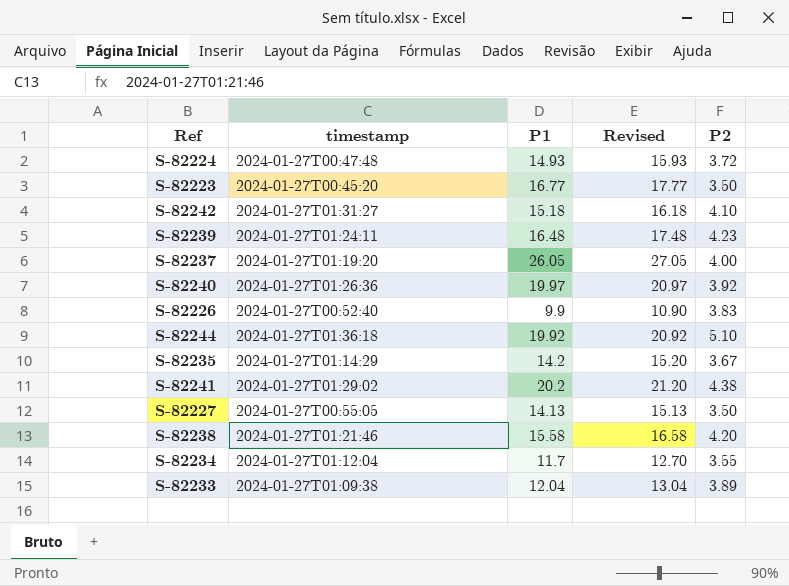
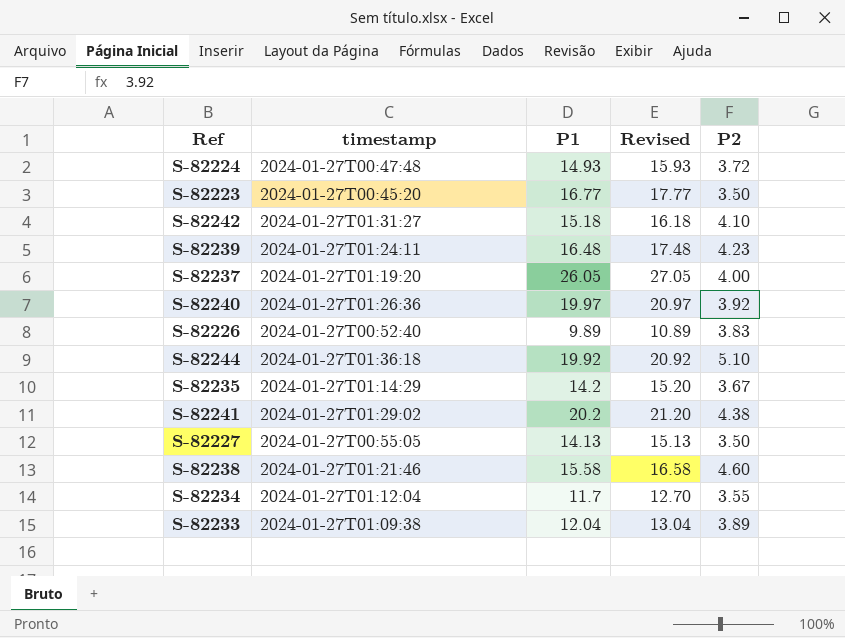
S-82226 | P1: 9.9 -> 9.89
S-82226 | Revised: 10.90 -> 10.89
S-82238 | P2: 4.20 -> 4.60

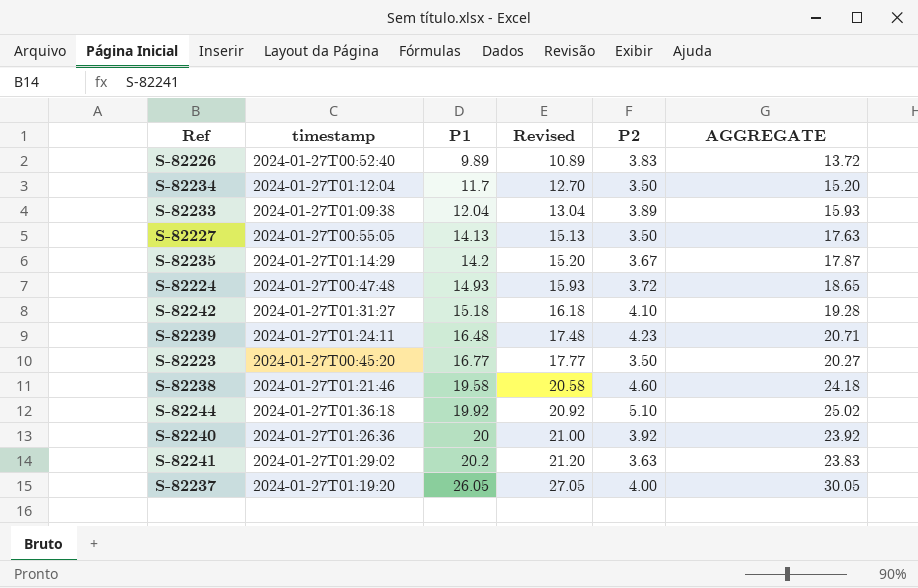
row order: none -> P1 ascending
column AGGREGATE | formula: none -> [P1] + [P2]
S-82234 | P2: 3.55 -> 3.50
S-82238 | P1: 15.58 -> 19.58
S-82238 | Revised: 16.58 -> 20.58
S-82240 | P1: 19.97 -> 20
S-82240 | Revised: 20.97 -> 21.00
S-82241 | P2: 4.38 -> 3.63

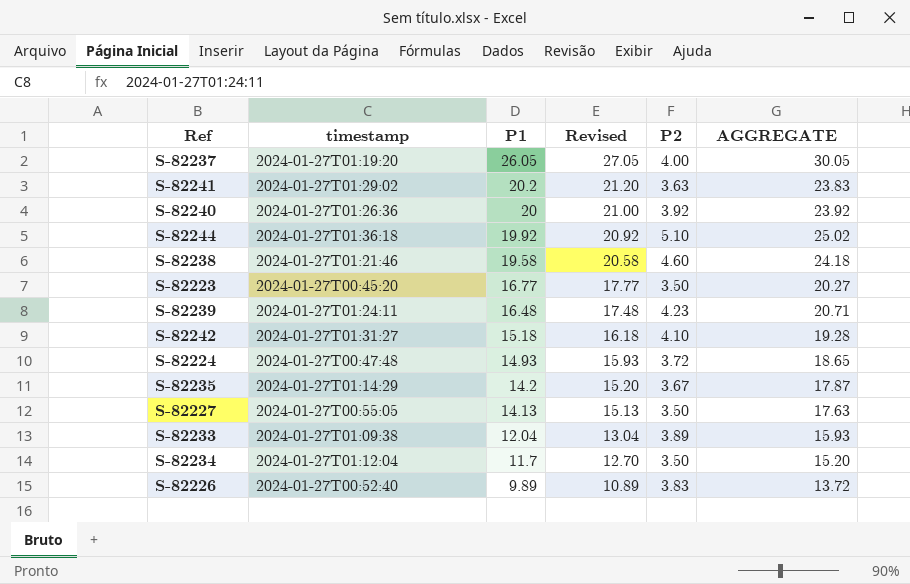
row order: P1 ascending -> P1 descending

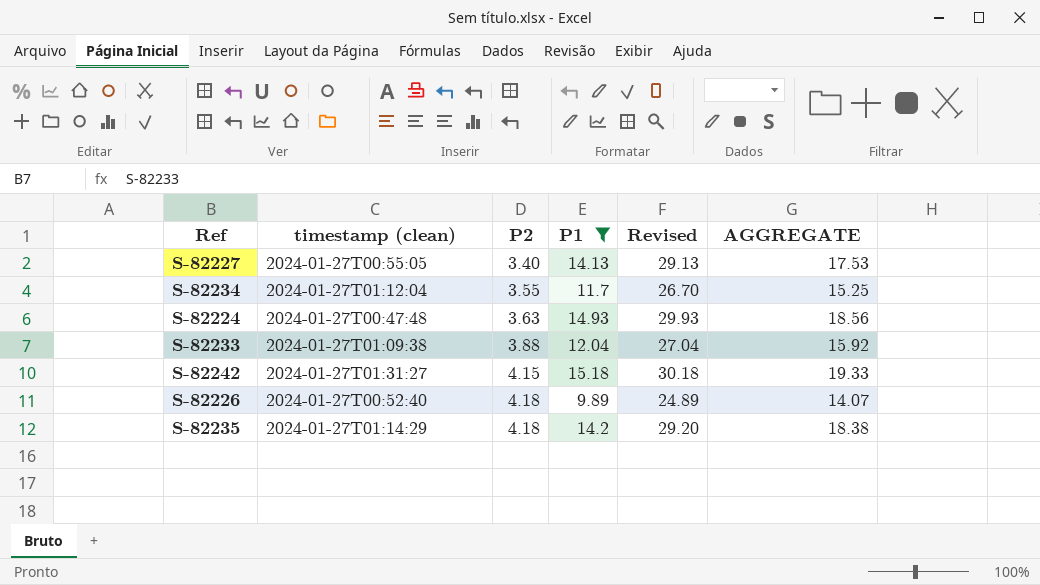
filter: none -> P1 <= 15.18
row order: P1 descending -> P2 ascending
column name: timestamp -> timestamp (clean)
column P2 | position: 5 -> 3
column Revised | formula: [P1] + 1 -> [P1] + 15
S-82227 | P2: 3.50 -> 3.40
S-82227 | AGGREGATE: 17.63 -> 17.53
S-82234 | P2: 3.50 -> 3.55
S-82234 | AGGREGATE: 15.20 -> 15.25
S-82224 | P2: 3.72 -> 3.63
S-82224 | AGGREGATE: 18.65 -> 18.56
S-82233 | P2: 3.89 -> 3.88
S-82233 | AGGREGATE: 15.93 -> 15.92
S-82242 | P2: 4.10 -> 4.15
S-82242 | AGGREGATE: 19.28 -> 19.33
S-82226 | P2: 3.83 -> 4.18
S-82226 | AGGREGATE: 13.72 -> 14.07
S-82235 | P2: 3.67 -> 4.18
S-82235 | AGGREGATE: 17.87 -> 18.38

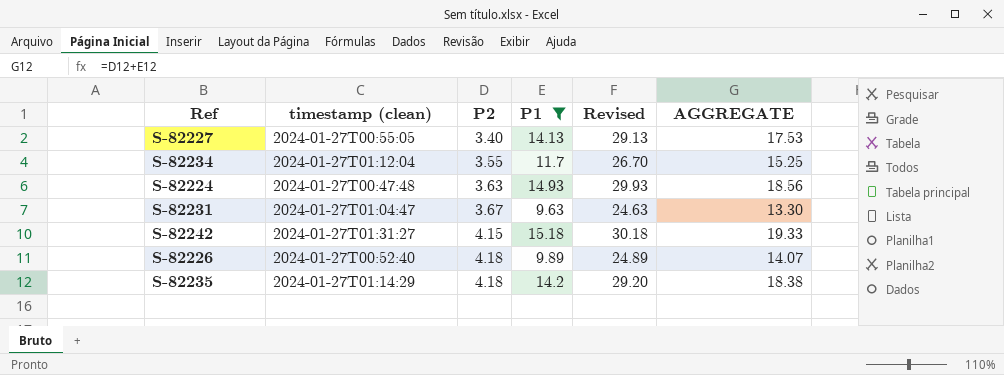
row S-82233: 2024-01-27T01:09:38 | 3.88 | 12.04 | 27.04 | 15.92 -> none
row S-82231: none -> 2024-01-27T01:04:47 | 3.67 | 9.63 | 24.63 | 13.30

